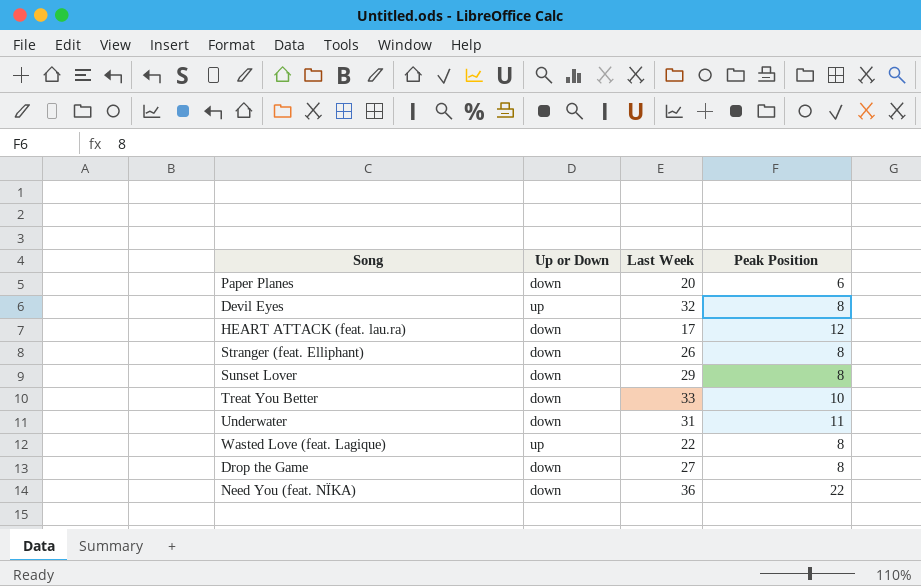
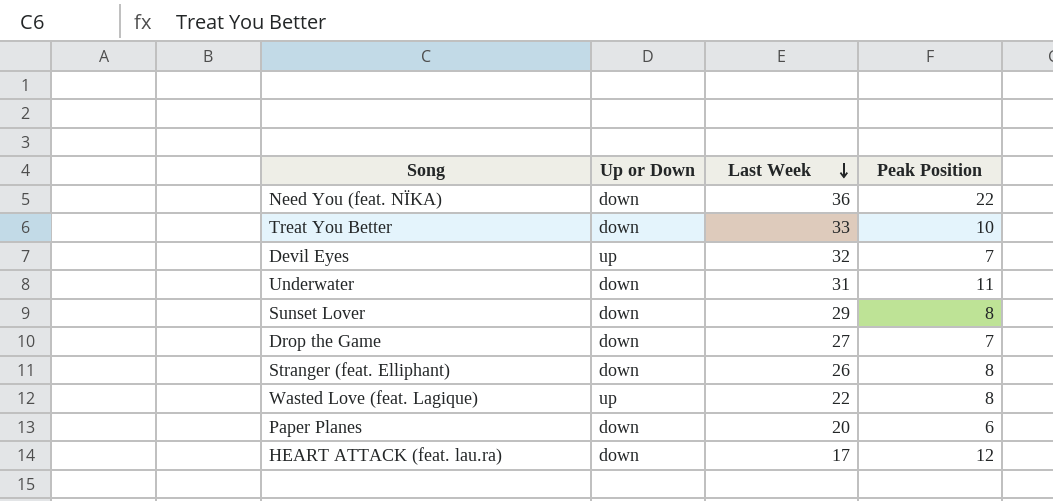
row order: none -> Last Week descending
Devil Eyes | Peak Position: 8 -> 7
Drop the Game | Peak Position: 8 -> 7

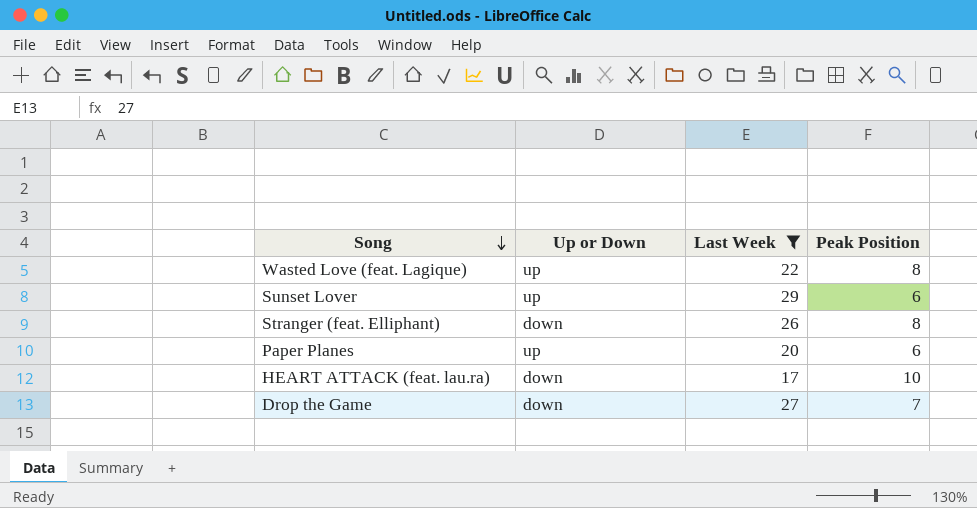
filter: none -> Last Week <= 29
row order: Last Week descending -> Song descending
Sunset Lover | Up or Down: down -> up
Sunset Lover | Peak Position: 8 -> 6
Paper Planes | Up or Down: down -> up
HEART ATTACK (feat. lau.ra) | Peak Position: 12 -> 10

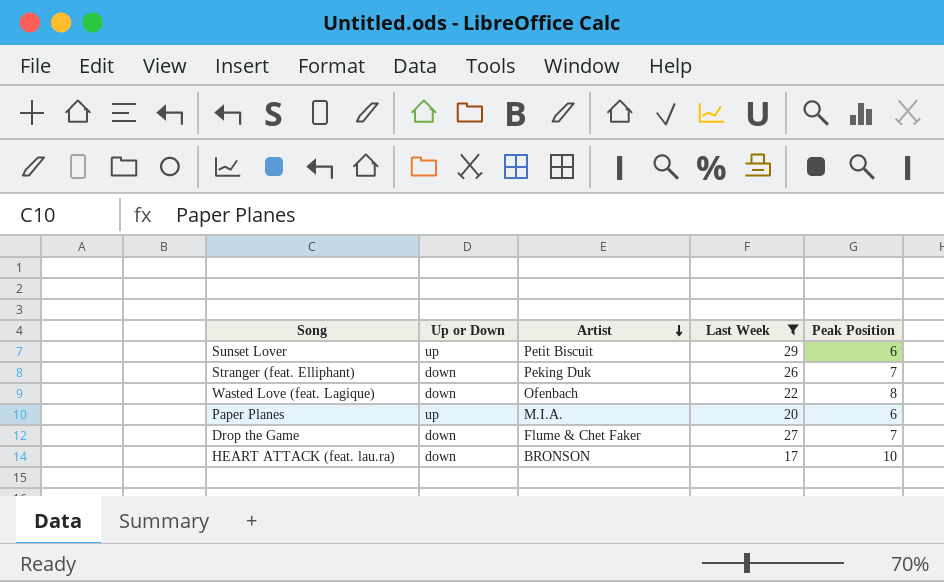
row order: Song descending -> Artist descending
column Artist | position: none -> 3
Stranger (feat. Elliphant) | Peak Position: 8 -> 7
Wasted Love (feat. Lagique) | Up or Down: up -> down

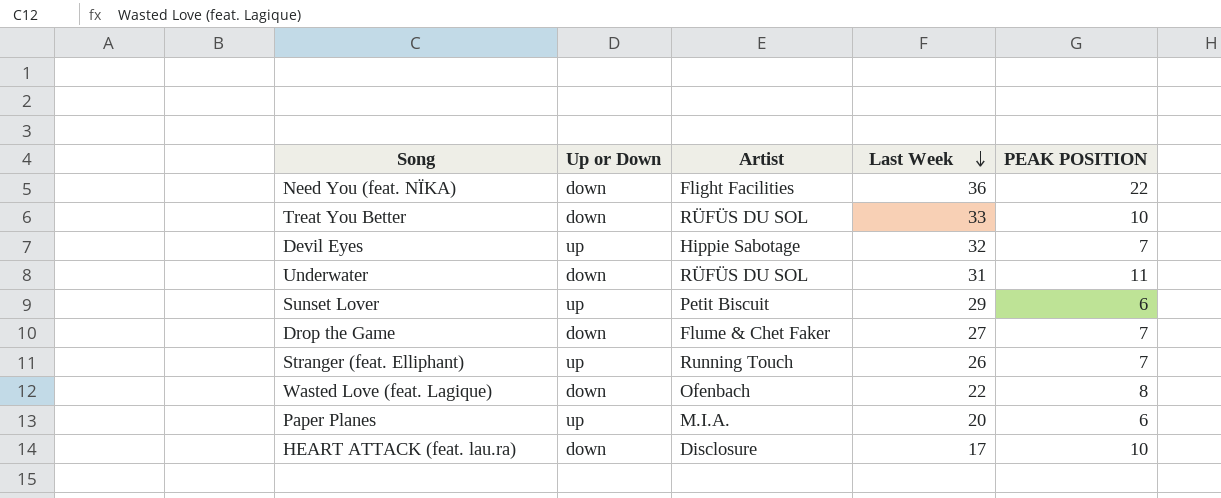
filter: Last Week <= 29 -> none
row order: Artist descending -> Last Week descending
column name: Peak Position -> PEAK POSITION
Stranger (feat. Elliphant) | Up or Down: down -> up
Stranger (feat. Elliphant) | Artist: Peking Duk -> Running Touch
HEART ATTACK (feat. lau.ra) | Artist: BRONSON -> Disclosure

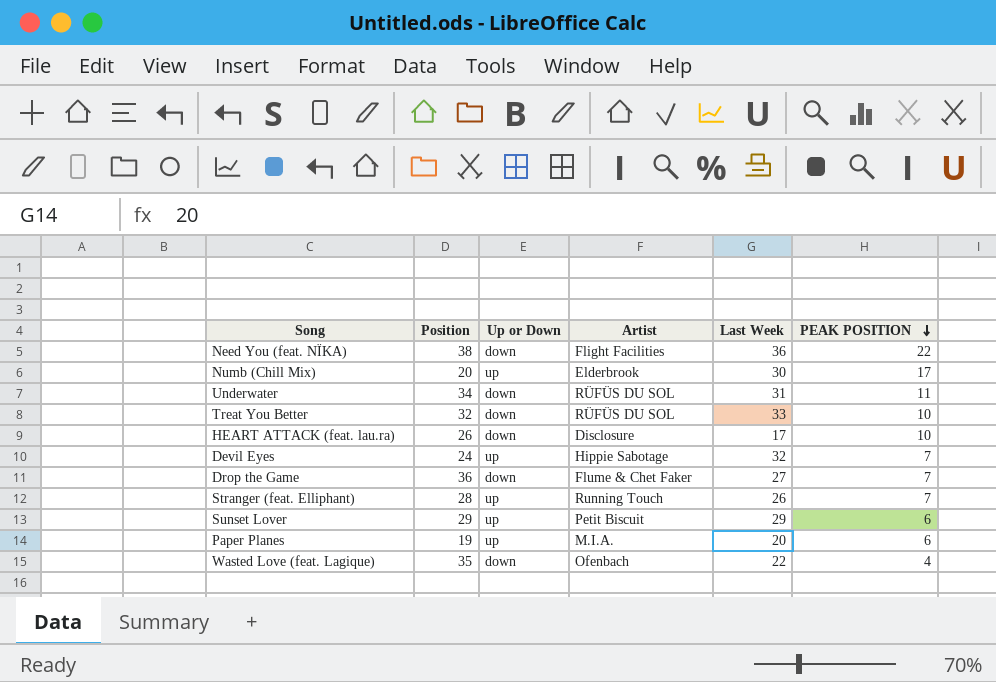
row order: Last Week descending -> PEAK POSITION descending
column Position | position: none -> 2
row Numb (Chill Mix): none -> 20 | up | Elderbrook | 30 | 17
Wasted Love (feat. Lagique) | PEAK POSITION: 8 -> 4

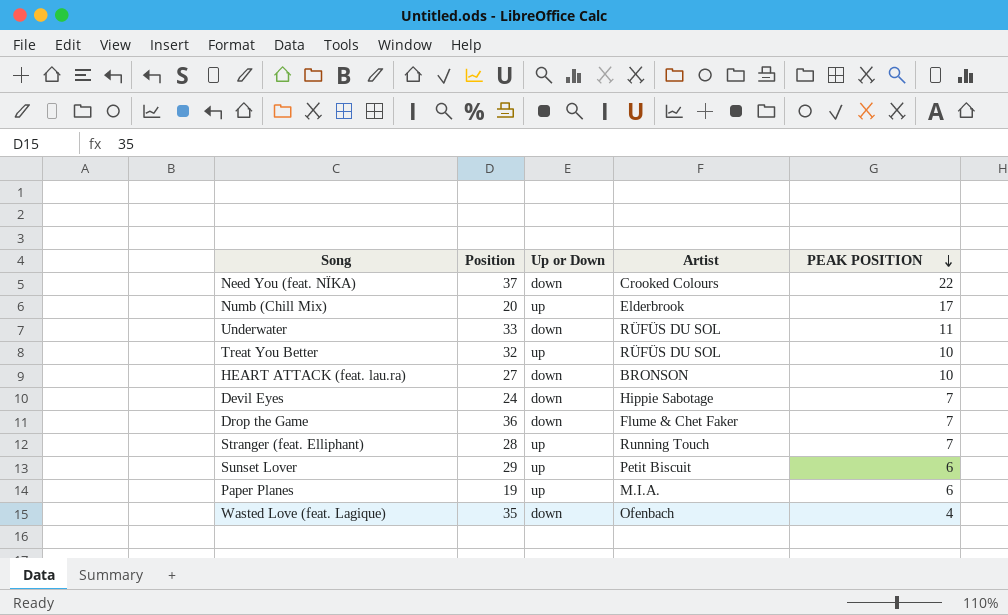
column Last Week | position: 5 -> none
Need You (feat. NÏKA) | Position: 38 -> 37
Need You (feat. NÏKA) | Artist: Flight Facilities -> Crooked Colours
Underwater | Position: 34 -> 33
Treat You Better | Up or Down: down -> up
HEART ATTACK (feat. lau.ra) | Position: 26 -> 27
HEART ATTACK (feat. lau.ra) | Artist: Disclosure -> BRONSON
Devil Eyes | Up or Down: up -> down

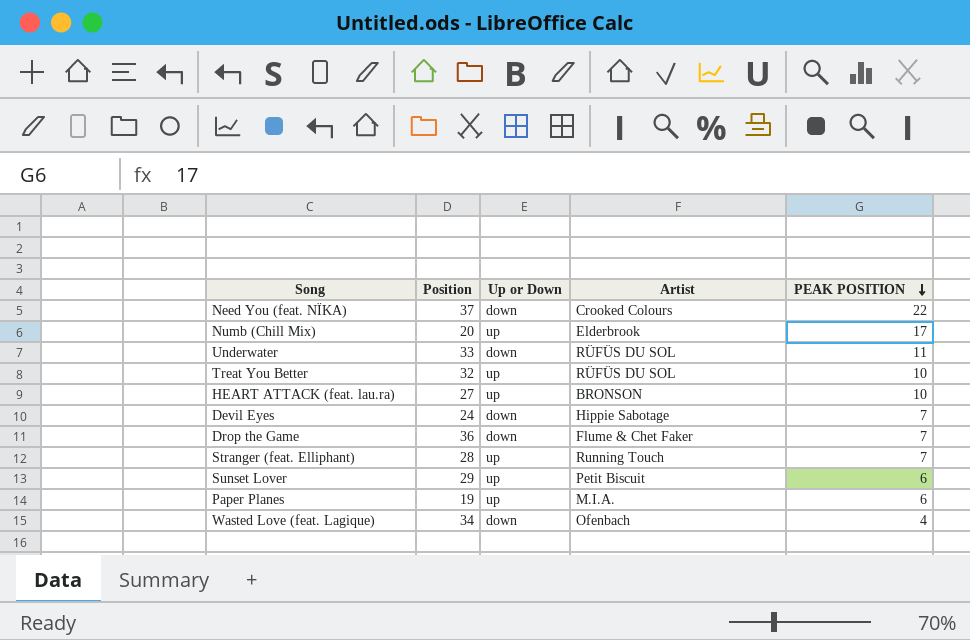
HEART ATTACK (feat. lau.ra) | Up or Down: down -> up
Wasted Love (feat. Lagique) | Position: 35 -> 34

